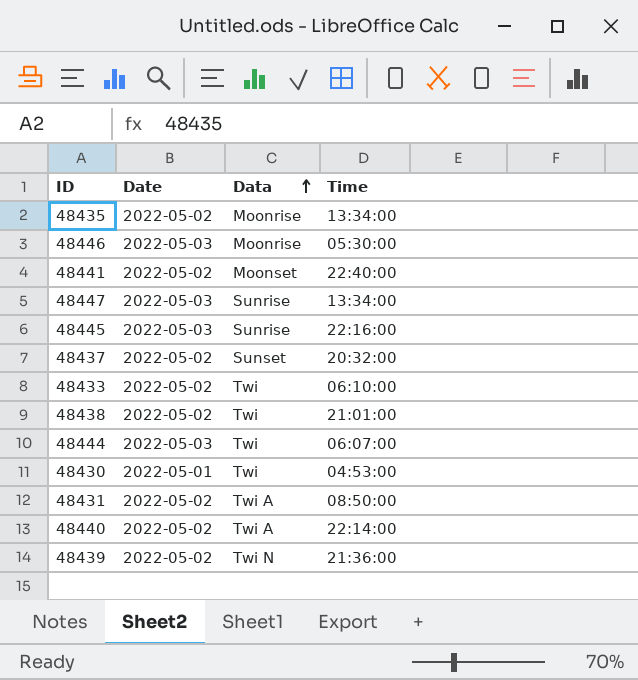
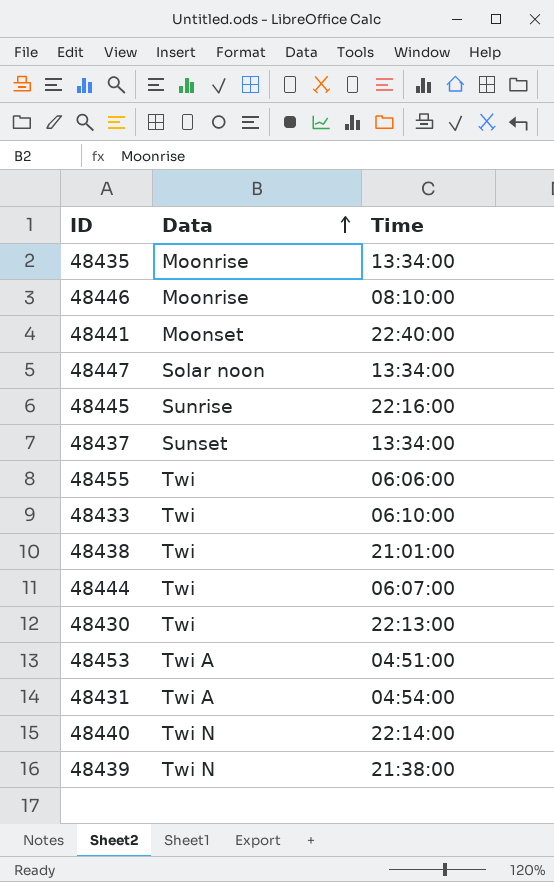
column Date | position: 2 -> none
48446 | Time: 05:30:00 -> 08:10:00
48447 | Data: Sunrise -> Solar noon
48437 | Time: 20:32:00 -> 13:34:00
row 48455: none -> Twi | 06:06:00
48430 | Time: 04:53:00 -> 22:13:00
row 48453: none -> Twi A | 04:51:00
48431 | Time: 08:50:00 -> 04:54:00
48440 | Data: Twi A -> Twi N
48439 | Time: 21:36:00 -> 21:38:00

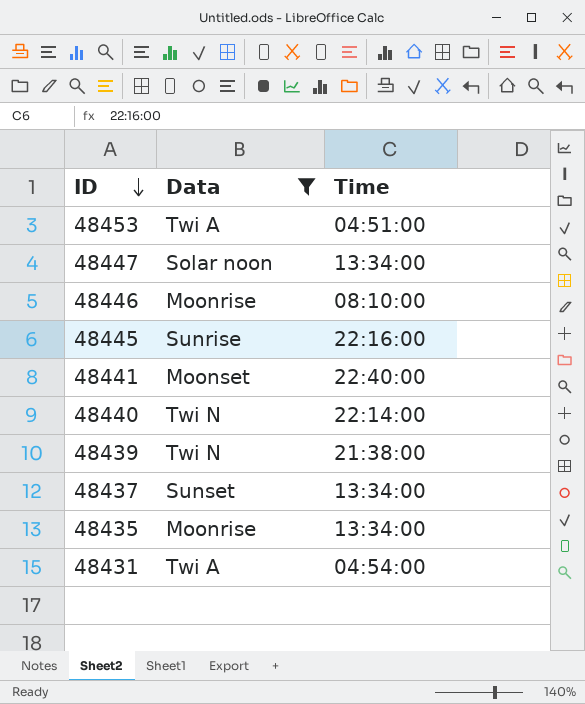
filter: none -> Data != Twi
row order: Data ascending -> ID descending

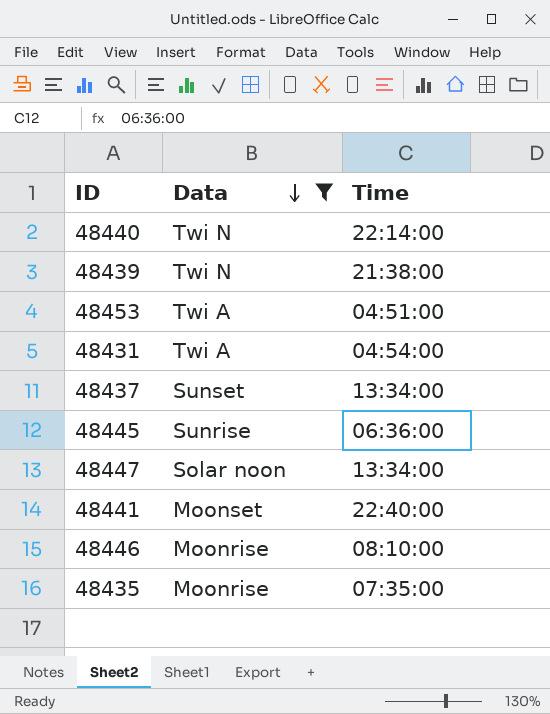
row order: ID descending -> Data descending
48445 | Time: 22:16:00 -> 06:36:00
48435 | Time: 13:34:00 -> 07:35:00

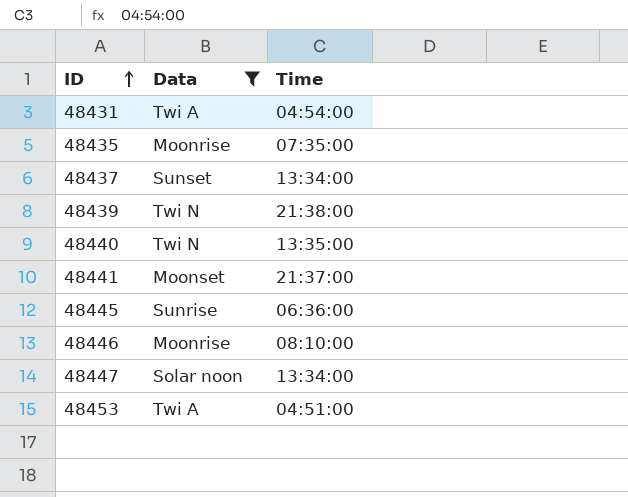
row order: Data descending -> ID ascending
48440 | Time: 22:14:00 -> 13:35:00
48441 | Time: 22:40:00 -> 21:37:00

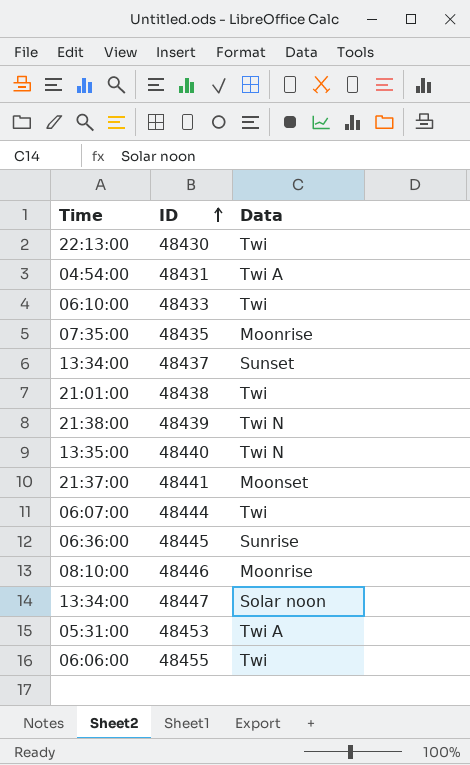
filter: Data != Twi -> none
column Time | position: 3 -> 1
48453 | Time: 04:51:00 -> 05:31:00

